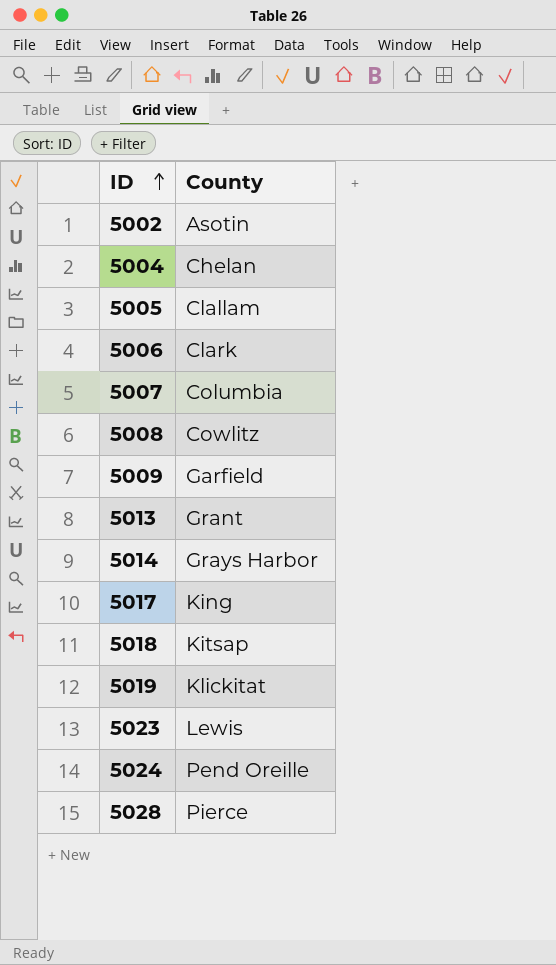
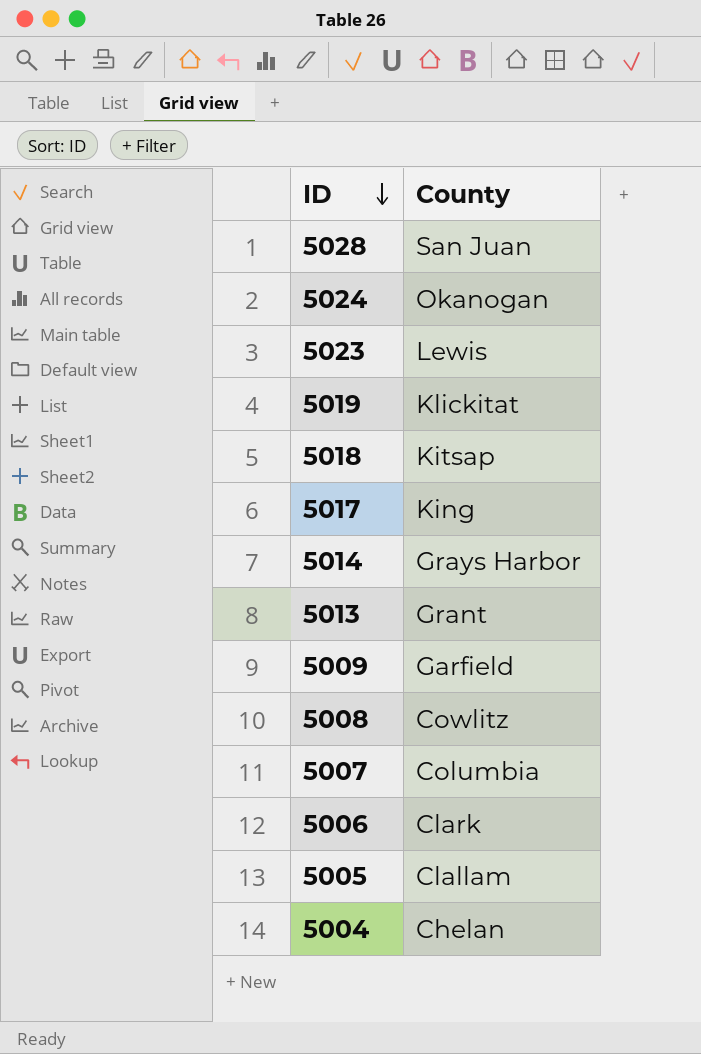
row order: ID ascending -> ID descending
row 5002: Asotin -> none
5028 | County: Pierce -> San Juan
5024 | County: Pend Oreille -> Okanogan

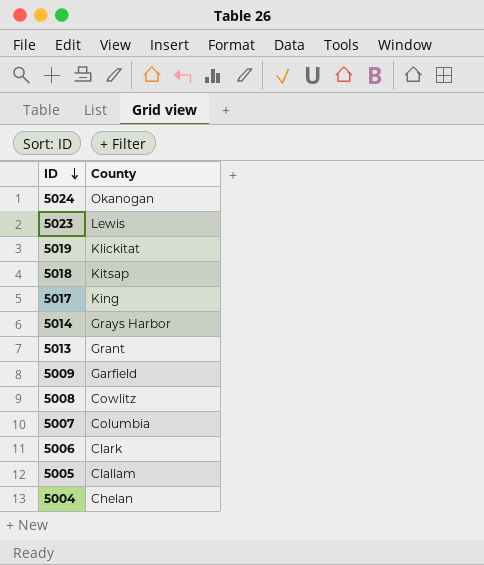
row 5028: San Juan -> none

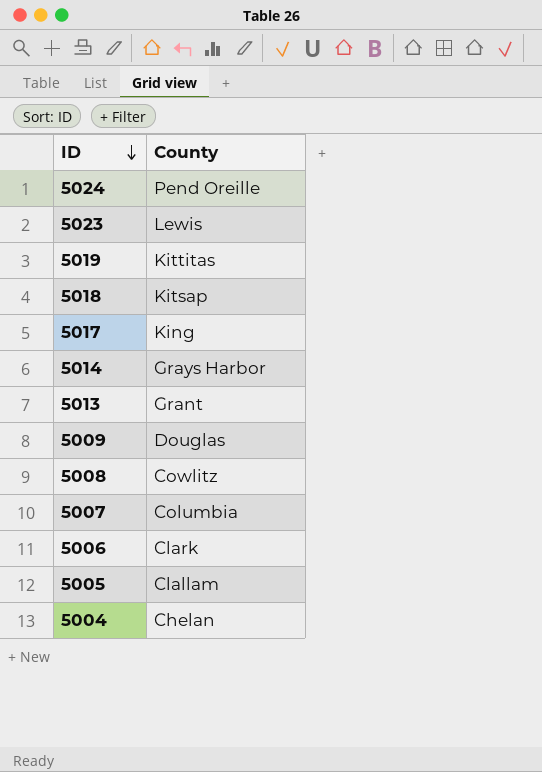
5024 | County: Okanogan -> Pend Oreille
5019 | County: Klickitat -> Kittitas
5009 | County: Garfield -> Douglas

